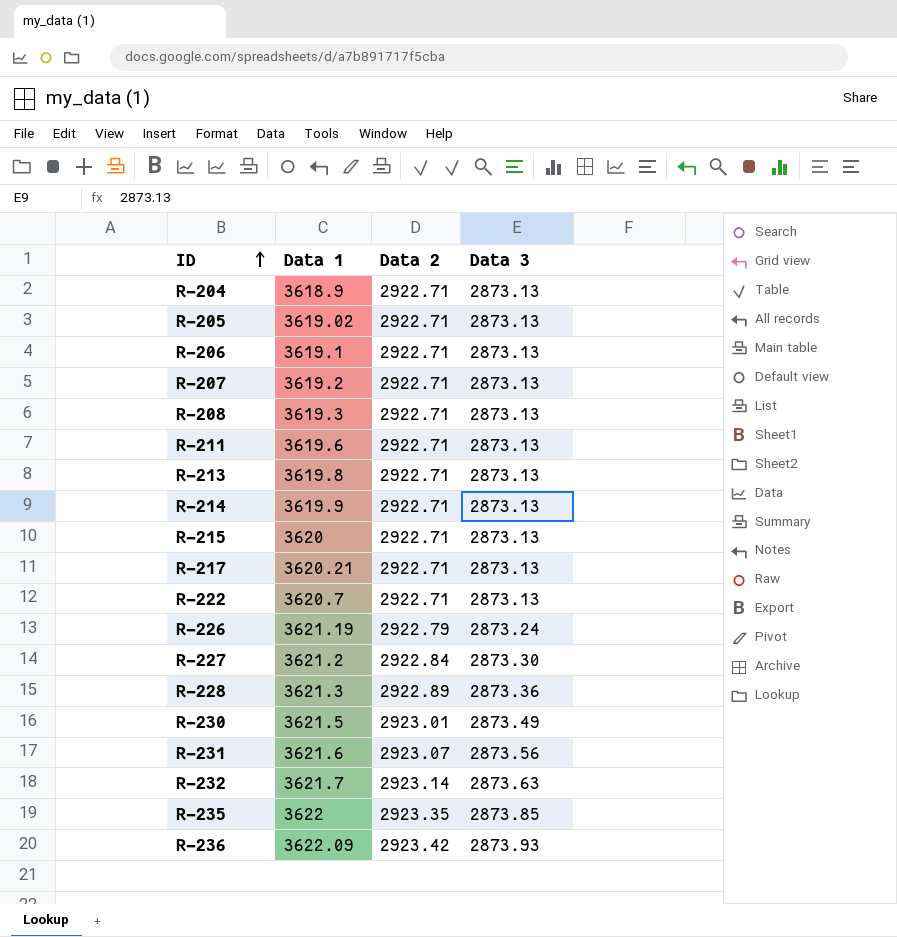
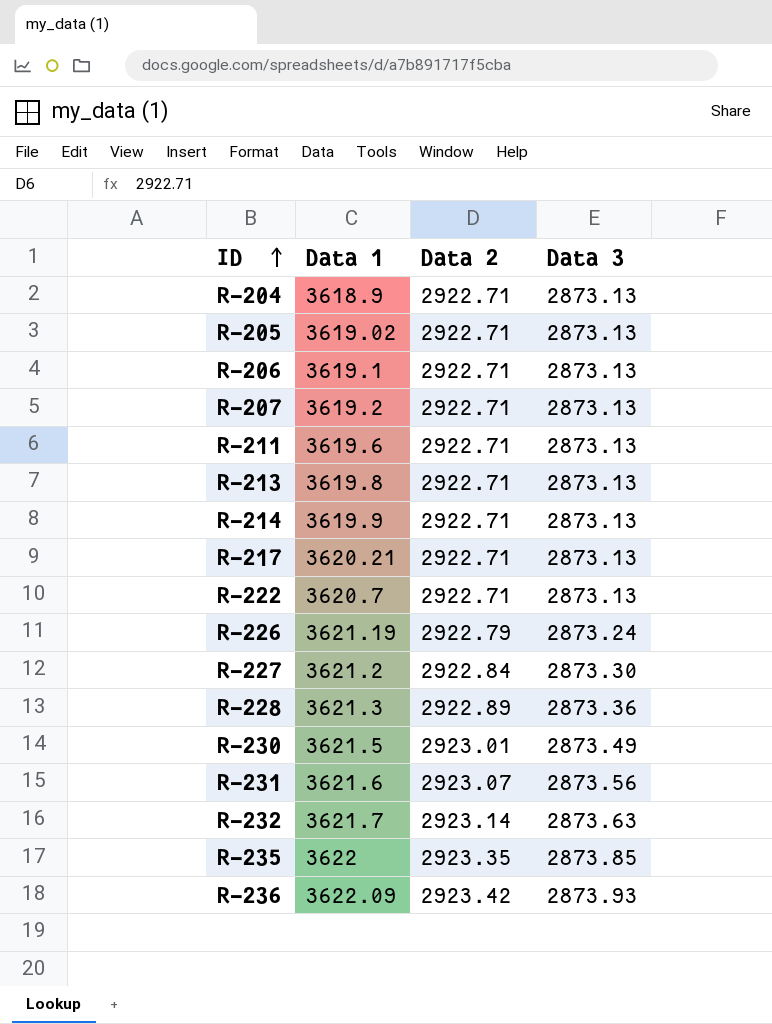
row R-208: 3619.3 | 2922.71 | 2873.13 -> none
row R-215: 3620 | 2922.71 | 2873.13 -> none

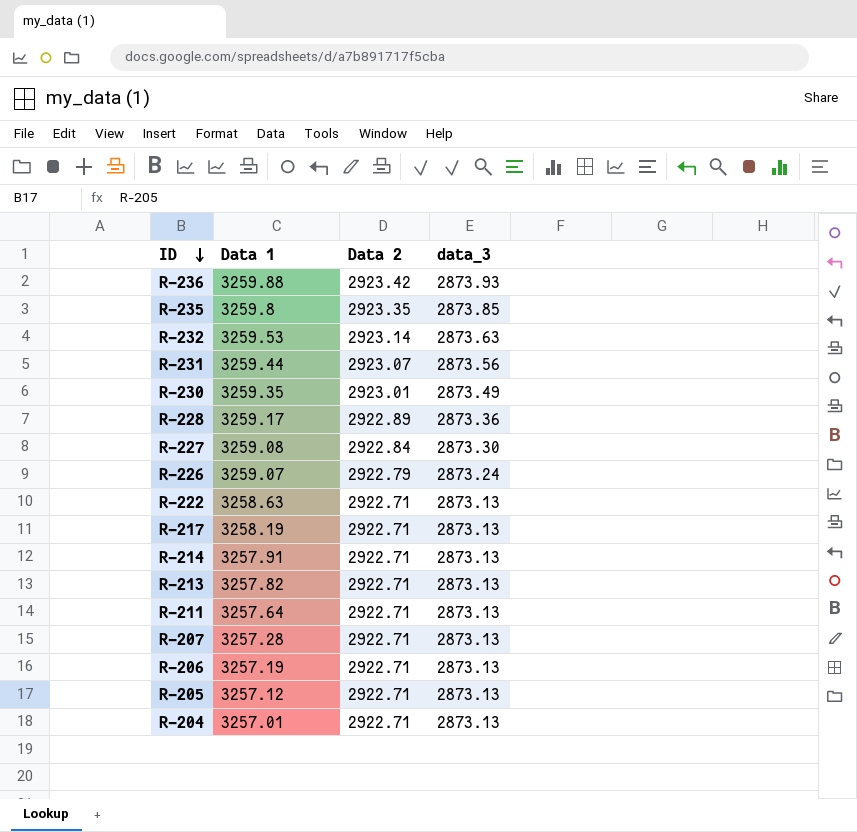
row order: ID ascending -> ID descending
column name: Data 3 -> data_3
R-236 | Data 1: 3622.09 -> 3259.88
R-235 | Data 1: 3622 -> 3259.8
R-232 | Data 1: 3621.7 -> 3259.53
R-231 | Data 1: 3621.6 -> 3259.44
R-230 | Data 1: 3621.5 -> 3259.35
R-228 | Data 1: 3621.3 -> 3259.17
R-227 | Data 1: 3621.2 -> 3259.08
R-226 | Data 1: 3621.19 -> 3259.07
R-222 | Data 1: 3620.7 -> 3258.63
R-217 | Data 1: 3620.21 -> 3258.19
R-214 | Data 1: 3619.9 -> 3257.91
R-213 | Data 1: 3619.8 -> 3257.82
R-211 | Data 1: 3619.6 -> 3257.64
R-207 | Data 1: 3619.2 -> 3257.28
R-206 | Data 1: 3619.1 -> 3257.19
R-205 | Data 1: 3619.02 -> 3257.12
R-204 | Data 1: 3618.9 -> 3257.01

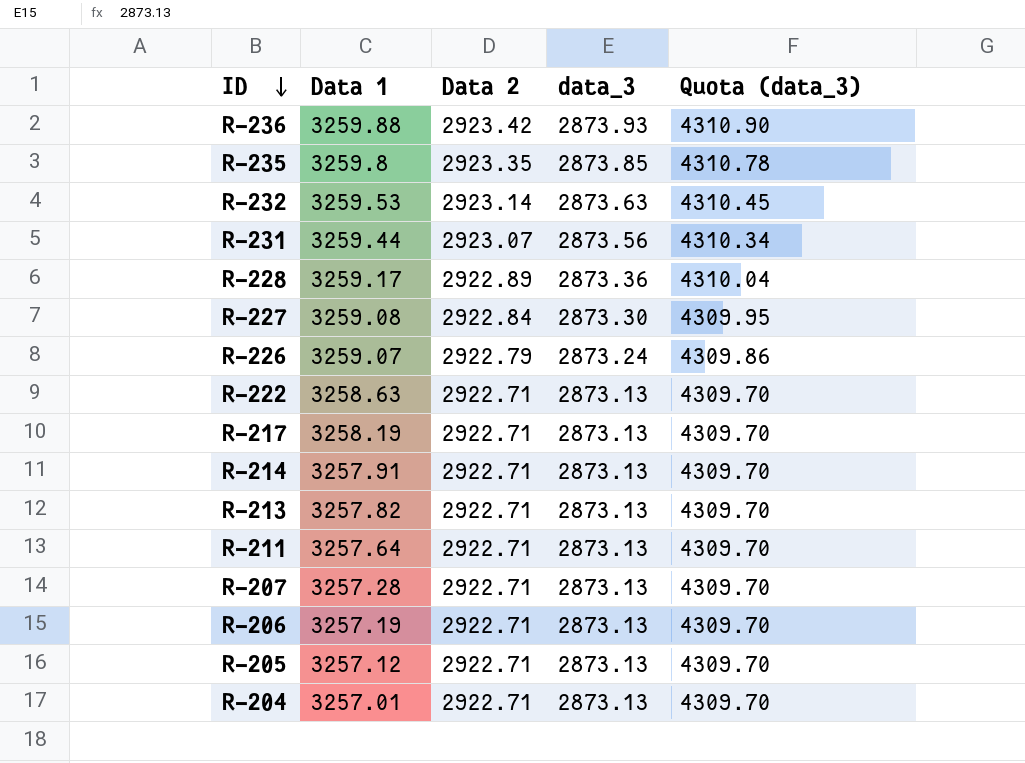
column Quota (data_3) | formula: none -> [data_3] * 1.5
row R-230: 3259.35 | 2923.01 | 2873.49 -> none

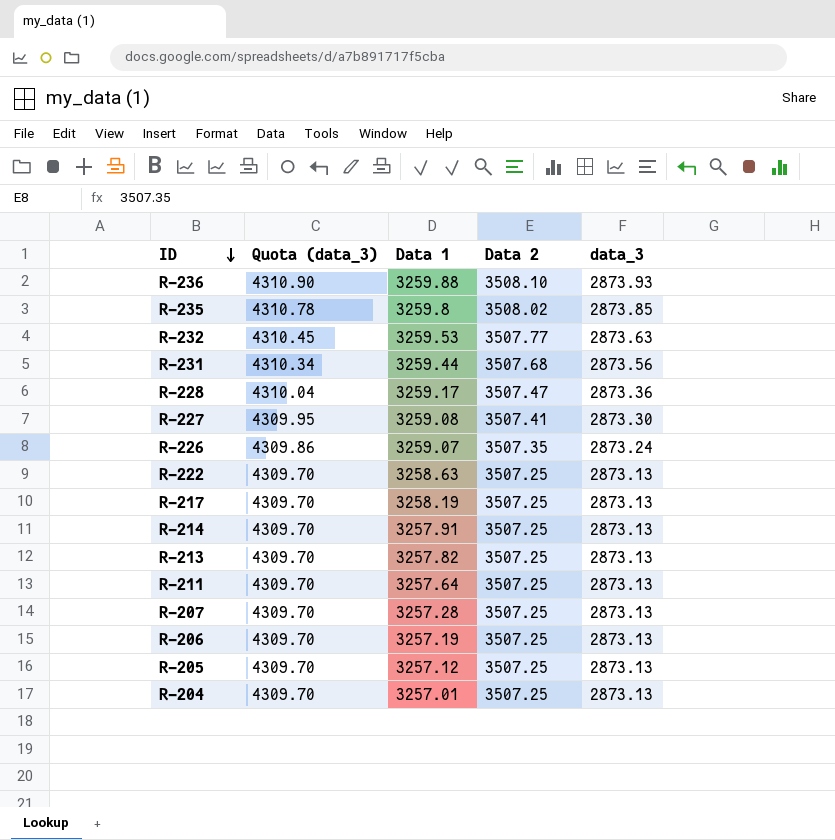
column Quota (data_3) | position: 5 -> 2
R-236 | Data 2: 2923.42 -> 3508.10
R-235 | Data 2: 2923.35 -> 3508.02
R-232 | Data 2: 2923.14 -> 3507.77
R-231 | Data 2: 2923.07 -> 3507.68
R-228 | Data 2: 2922.89 -> 3507.47
R-227 | Data 2: 2922.84 -> 3507.41
R-226 | Data 2: 2922.79 -> 3507.35
R-222 | Data 2: 2922.71 -> 3507.25
R-217 | Data 2: 2922.71 -> 3507.25
R-214 | Data 2: 2922.71 -> 3507.25
R-213 | Data 2: 2922.71 -> 3507.25
R-211 | Data 2: 2922.71 -> 3507.25
R-207 | Data 2: 2922.71 -> 3507.25
R-206 | Data 2: 2922.71 -> 3507.25
R-205 | Data 2: 2922.71 -> 3507.25
R-204 | Data 2: 2922.71 -> 3507.25

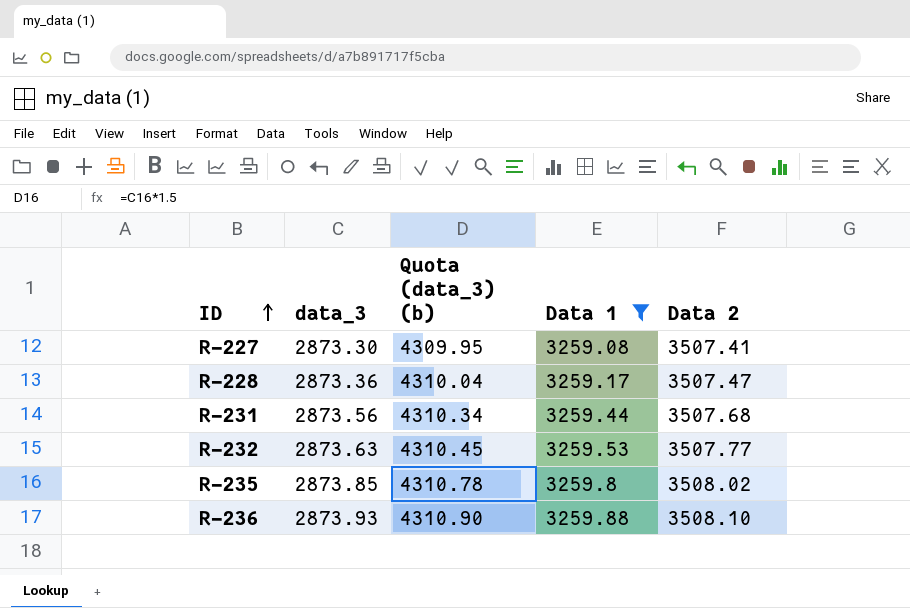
filter: none -> Data 1 >= 3259.08
row order: ID descending -> ID ascending
column data_3 | position: 5 -> 2
column name: Quota (data_3) -> Quota (data_3) (b)

